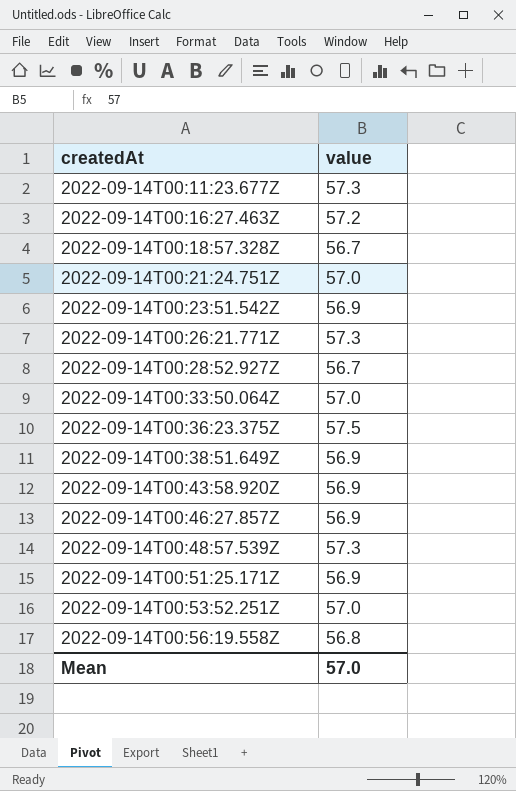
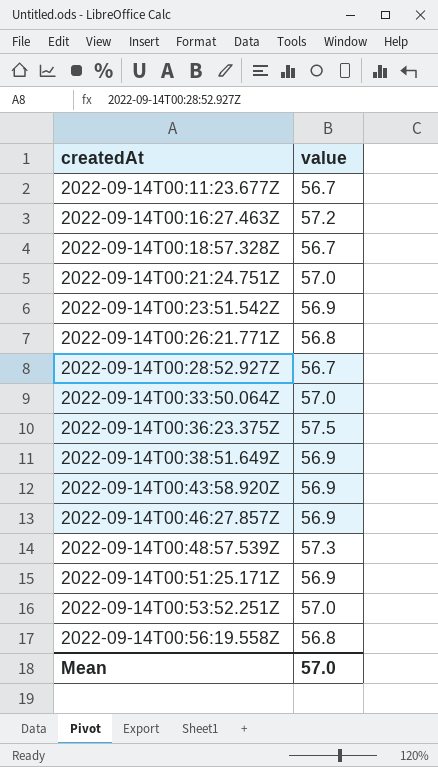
2022-09-14T00:11:23.677Z | value: 57.3 -> 56.7
2022-09-14T00:26:21.771Z | value: 57.3 -> 56.8

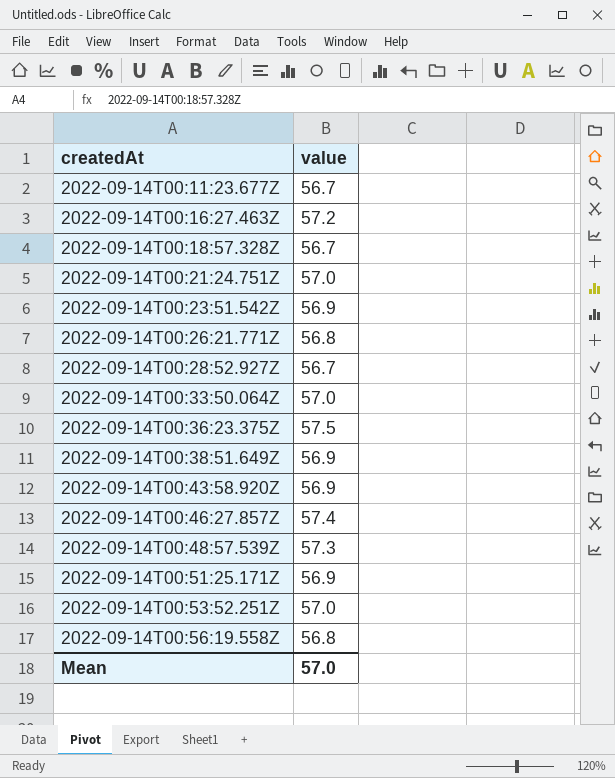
2022-09-14T00:46:27.857Z | value: 56.9 -> 57.4

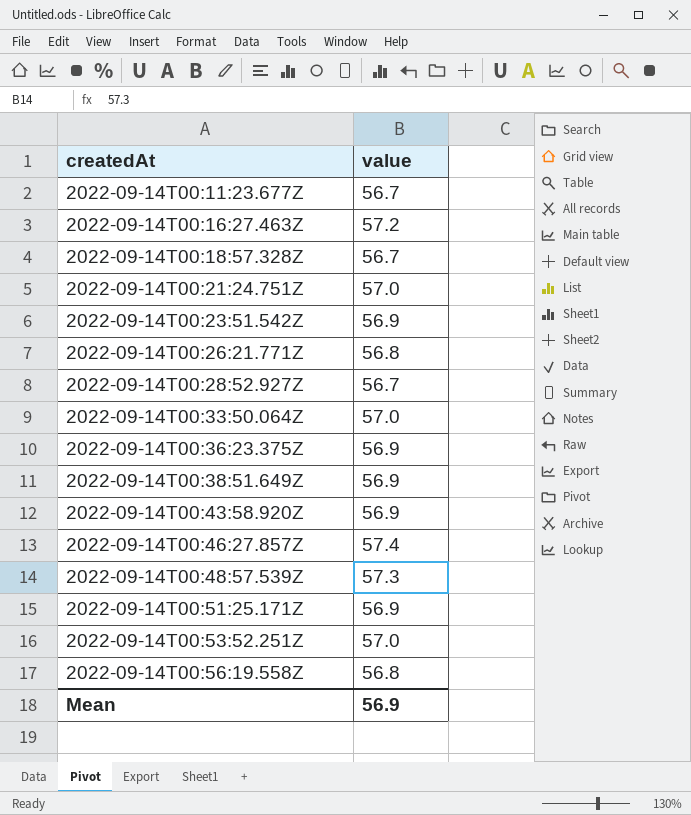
2022-09-14T00:36:23.375Z | value: 57.5 -> 56.9
Mean | value: 57.0 -> 56.9

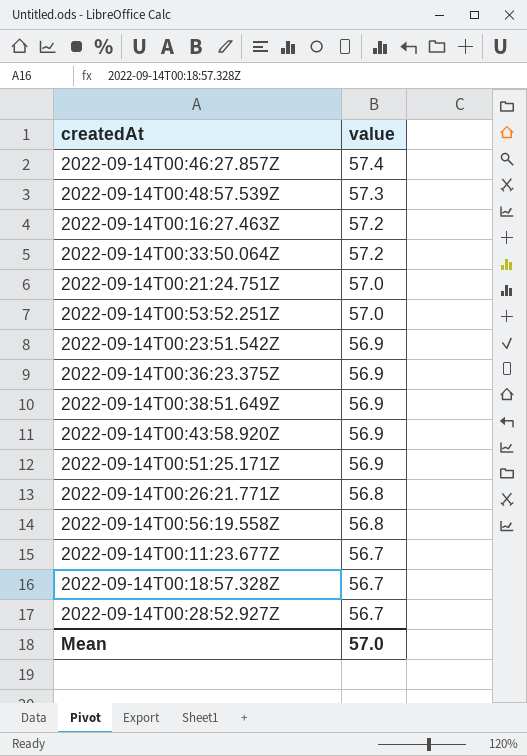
row order: createdAt ascending -> value descending
2022-09-14T00:33:50.064Z | value: 57.0 -> 57.2
Mean | value: 56.9 -> 57.0

